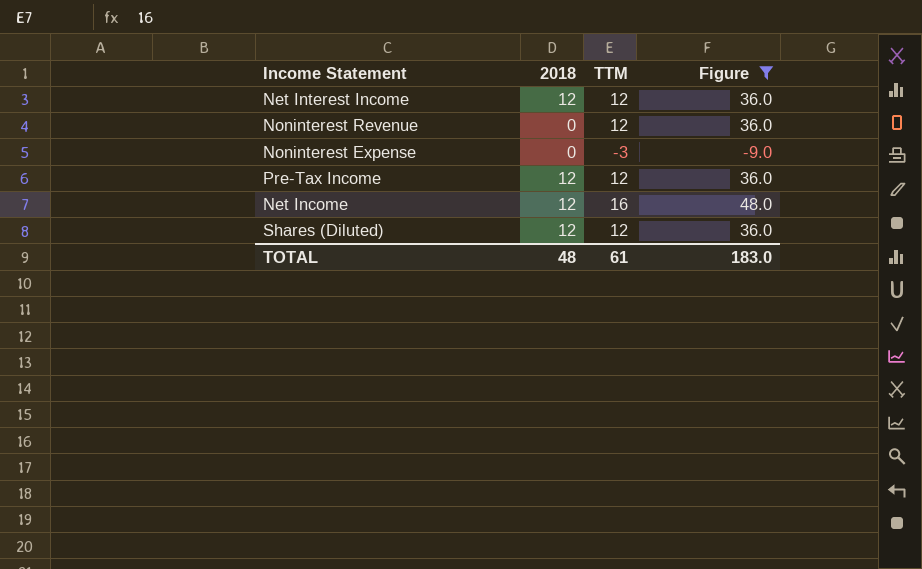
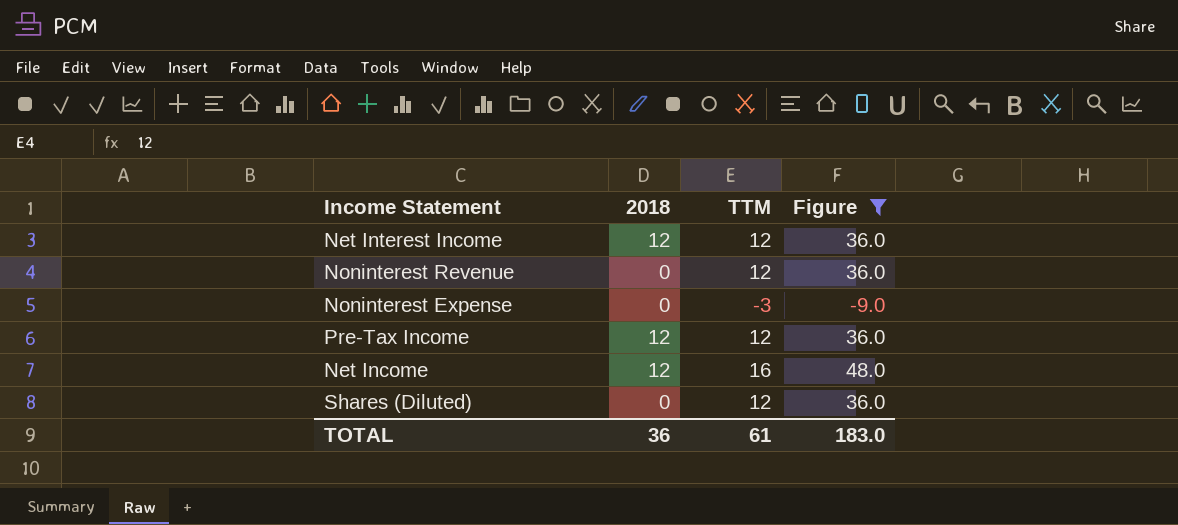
Shares (Diluted) | 2018: 12 -> 0
TOTAL | 2018: 48 -> 36

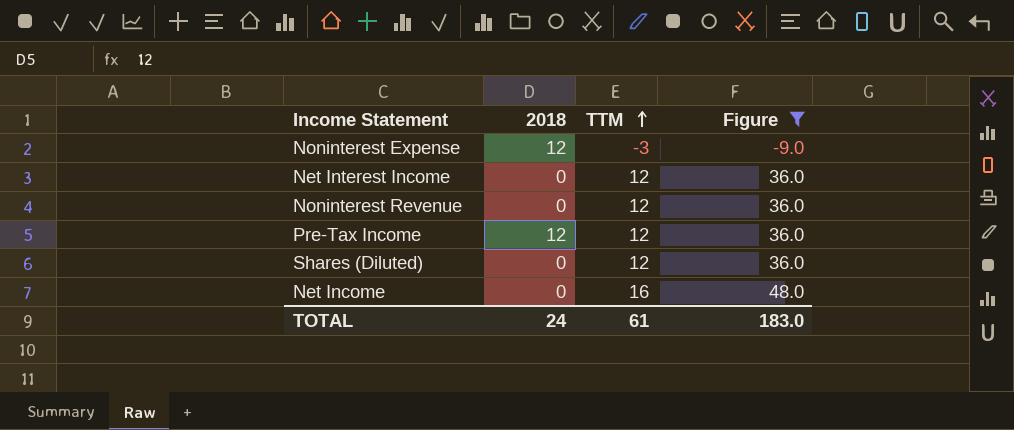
row order: none -> TTM ascending
Noninterest Expense | 2018: 0 -> 12
Net Interest Income | 2018: 12 -> 0
Net Income | 2018: 12 -> 0
TOTAL | 2018: 36 -> 24

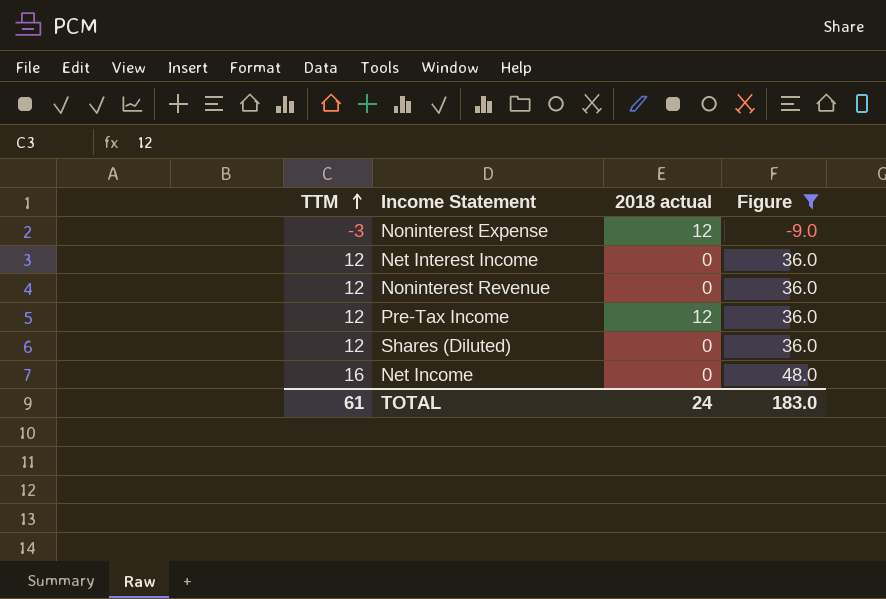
column TTM | position: 3 -> 1
column name: 2018 -> 2018 actual

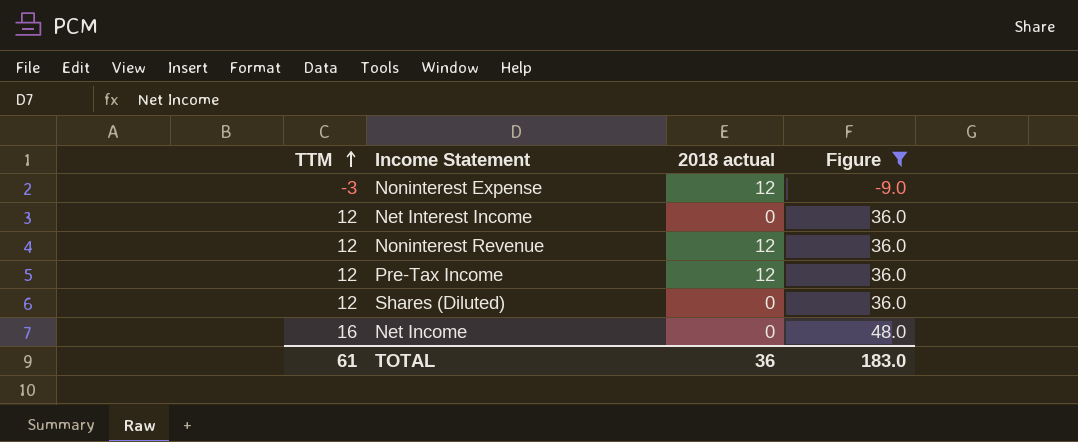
Noninterest Revenue | 2018 actual: 0 -> 12
TOTAL | 2018 actual: 24 -> 36

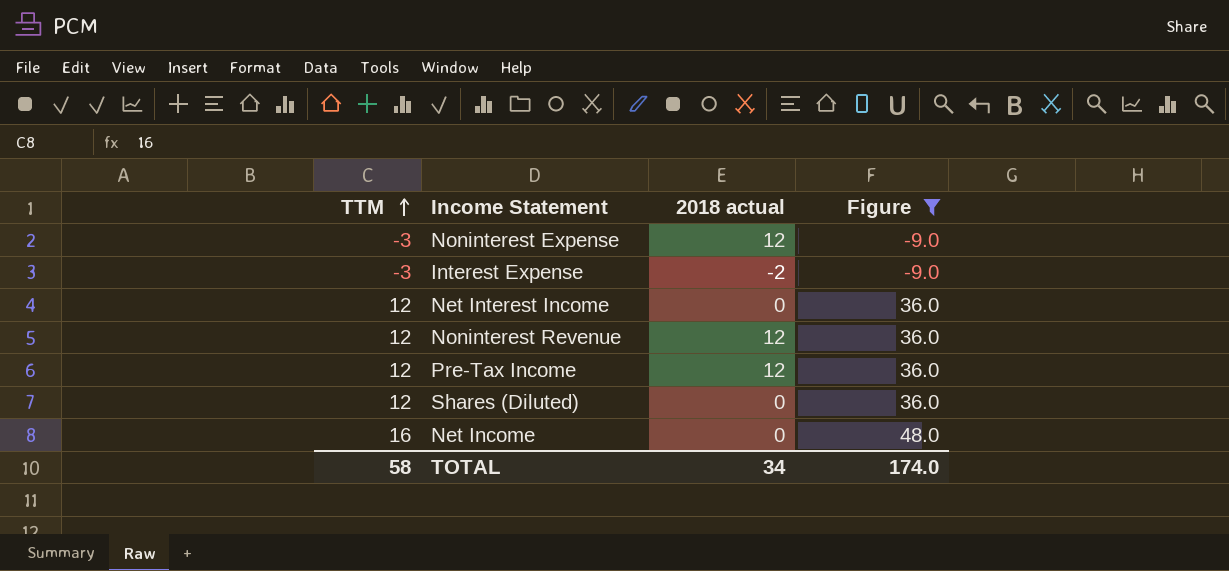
row Interest Expense: none -> -3 | -2 | -9.0
TOTAL | TTM: 61 -> 58
TOTAL | 2018 actual: 36 -> 34
TOTAL | Figure: 183.0 -> 174.0

